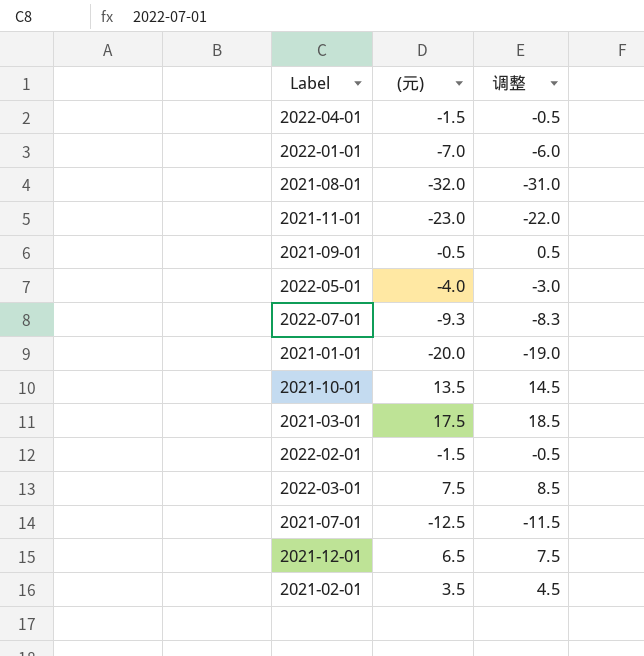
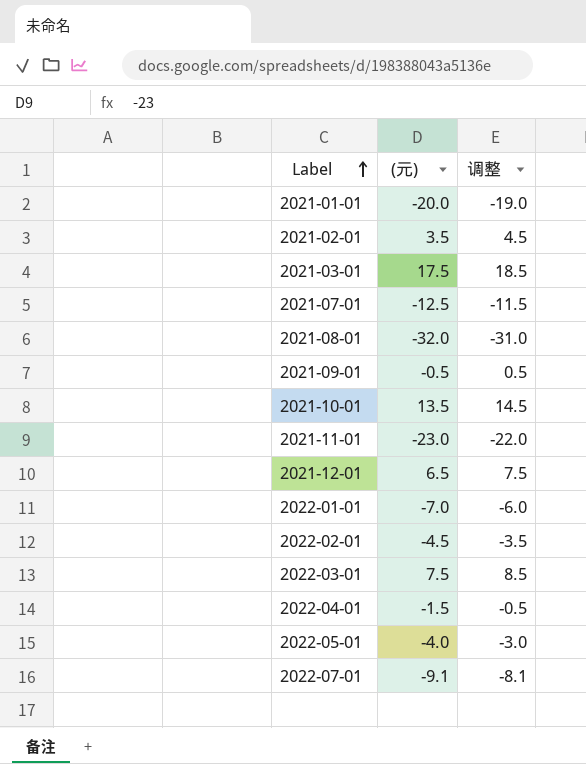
row order: none -> Label ascending
2022-02-01 | (元): -1.5 -> -4.5
2022-02-01 | 调整: -0.5 -> -3.5
2022-07-01 | (元): -9.3 -> -9.1
2022-07-01 | 调整: -8.3 -> -8.1

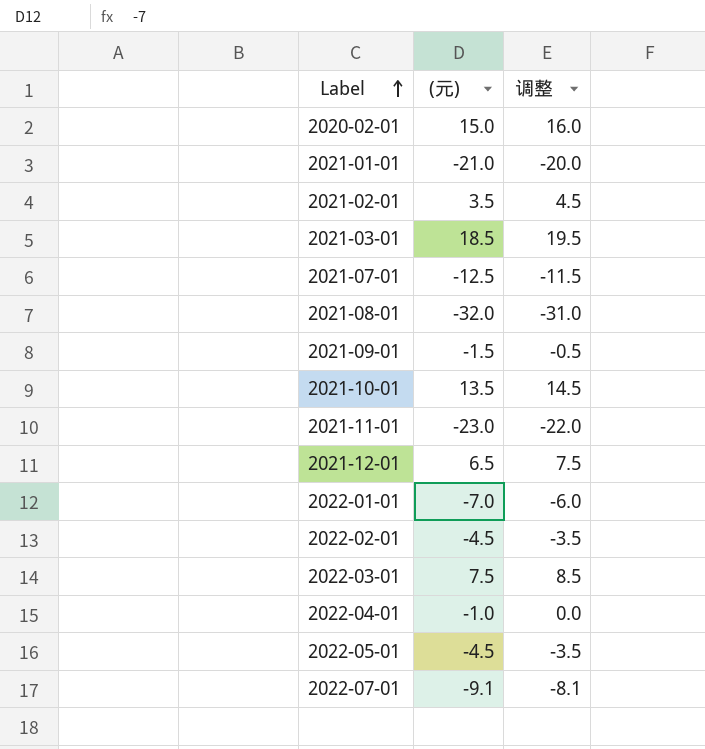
row 2020-02-01: none -> 15.0 | 16.0
2021-01-01 | (元): -20.0 -> -21.0
2021-01-01 | 调整: -19.0 -> -20.0
2021-03-01 | (元): 17.5 -> 18.5
2021-03-01 | 调整: 18.5 -> 19.5
2021-09-01 | (元): -0.5 -> -1.5
2021-09-01 | 调整: 0.5 -> -0.5
2022-04-01 | (元): -1.5 -> -1.0
2022-04-01 | 调整: -0.5 -> 0.0
2022-05-01 | (元): -4.0 -> -4.5
2022-05-01 | 调整: -3.0 -> -3.5

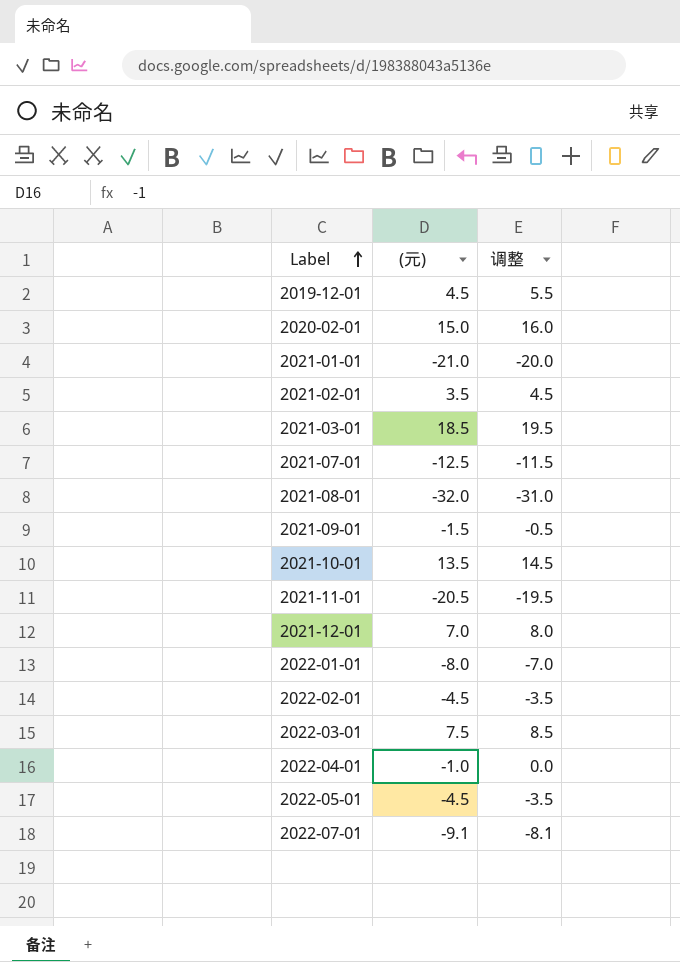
row 2019-12-01: none -> 4.5 | 5.5
2021-11-01 | (元): -23.0 -> -20.5
2021-11-01 | 调整: -22.0 -> -19.5
2021-12-01 | (元): 6.5 -> 7.0
2021-12-01 | 调整: 7.5 -> 8.0
2022-01-01 | (元): -7.0 -> -8.0
2022-01-01 | 调整: -6.0 -> -7.0

